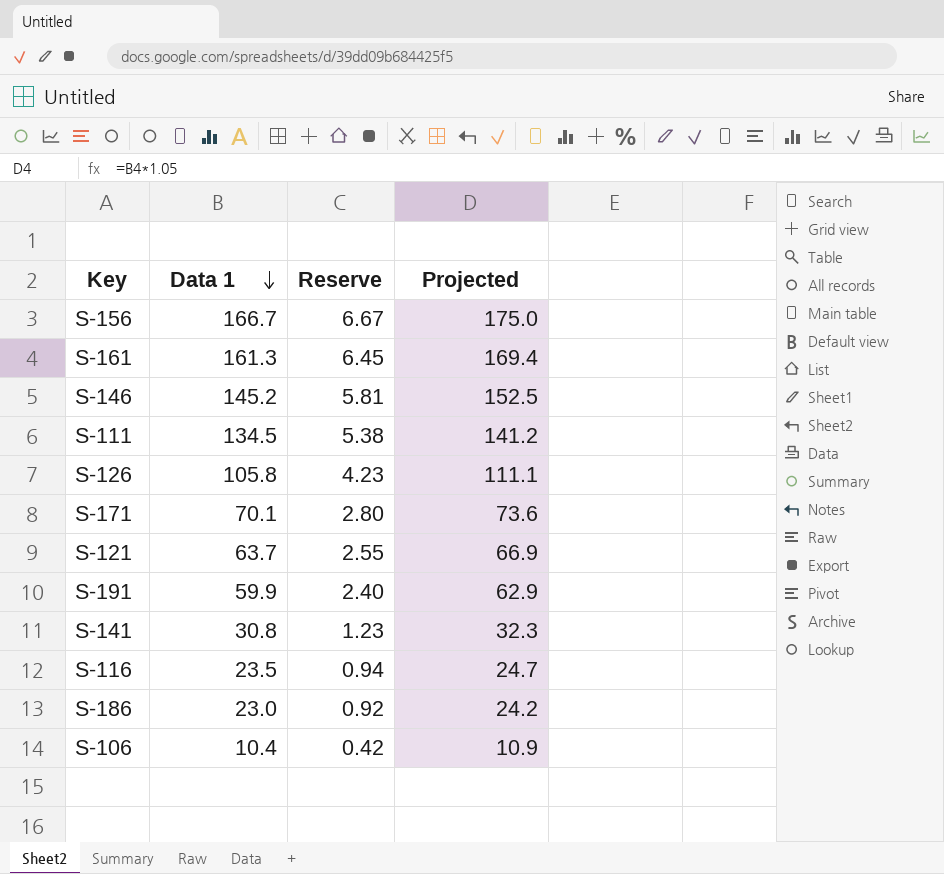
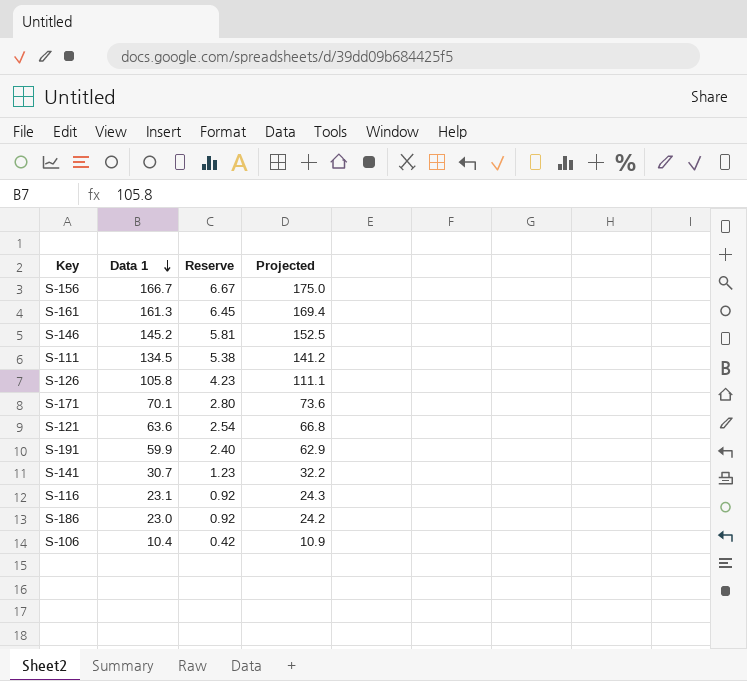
S-121 | Data 1: 63.7 -> 63.6
S-121 | Reserve: 2.55 -> 2.54
S-121 | Projected: 66.9 -> 66.8
S-141 | Data 1: 30.8 -> 30.7
S-141 | Projected: 32.3 -> 32.2
S-116 | Data 1: 23.5 -> 23.1
S-116 | Reserve: 0.94 -> 0.92
S-116 | Projected: 24.7 -> 24.3

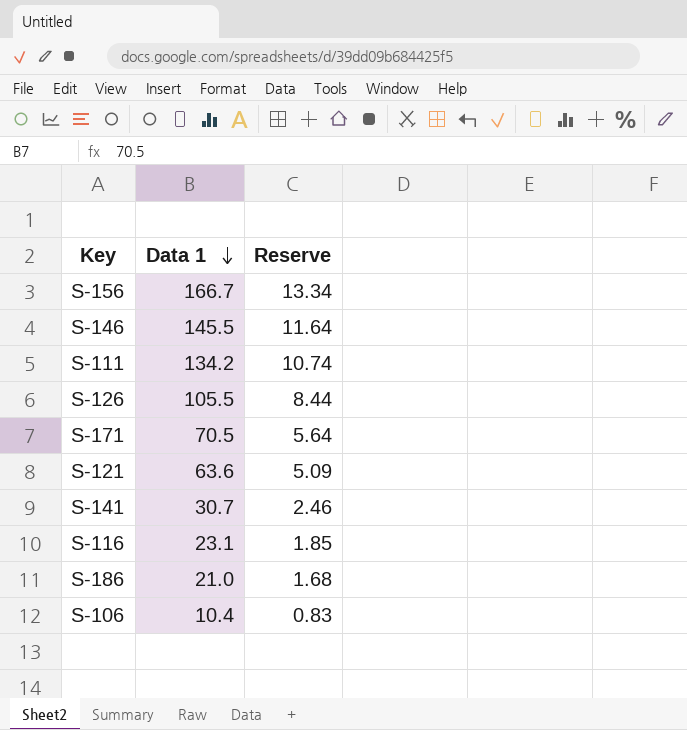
column Projected | formula: [Data 1] * 1.05 -> none
column Reserve | formula: [Data 1] * 0.04 -> [Data 1] * 0.08
row S-161: 161.3 | 6.45 | 169.4 -> none
row S-191: 59.9 | 2.40 | 62.9 -> none
S-146 | Data 1: 145.2 -> 145.5
S-111 | Data 1: 134.5 -> 134.2
S-126 | Data 1: 105.8 -> 105.5
S-171 | Data 1: 70.1 -> 70.5
S-186 | Data 1: 23.0 -> 21.0

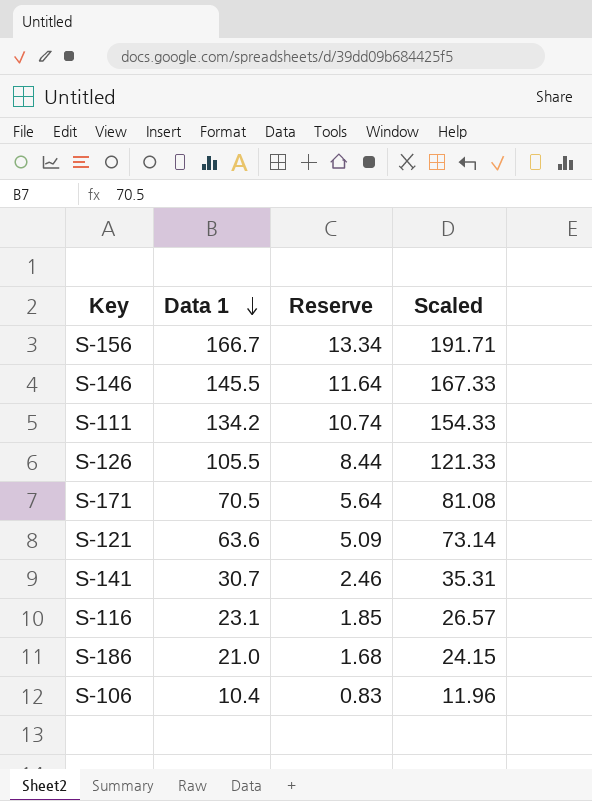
column Scaled | formula: none -> [Data 1] * 1.15

